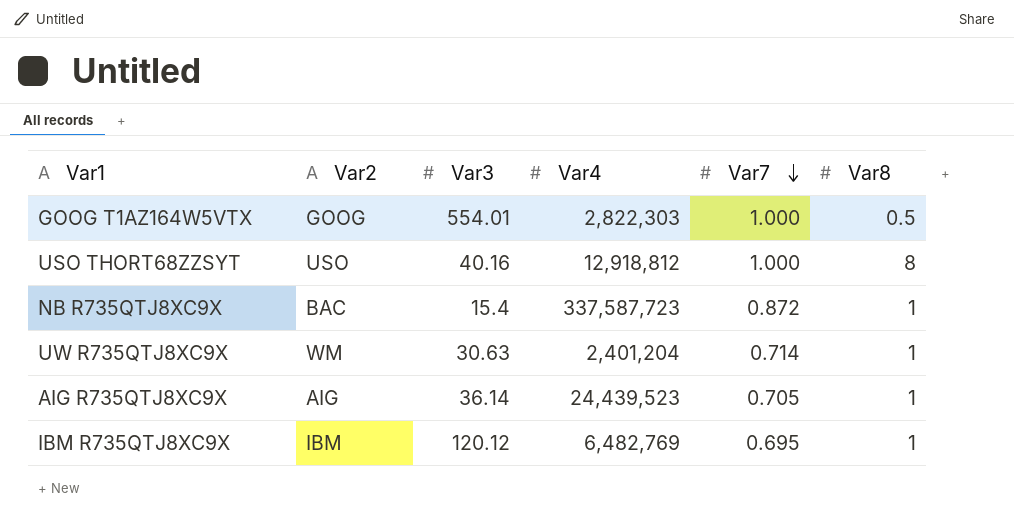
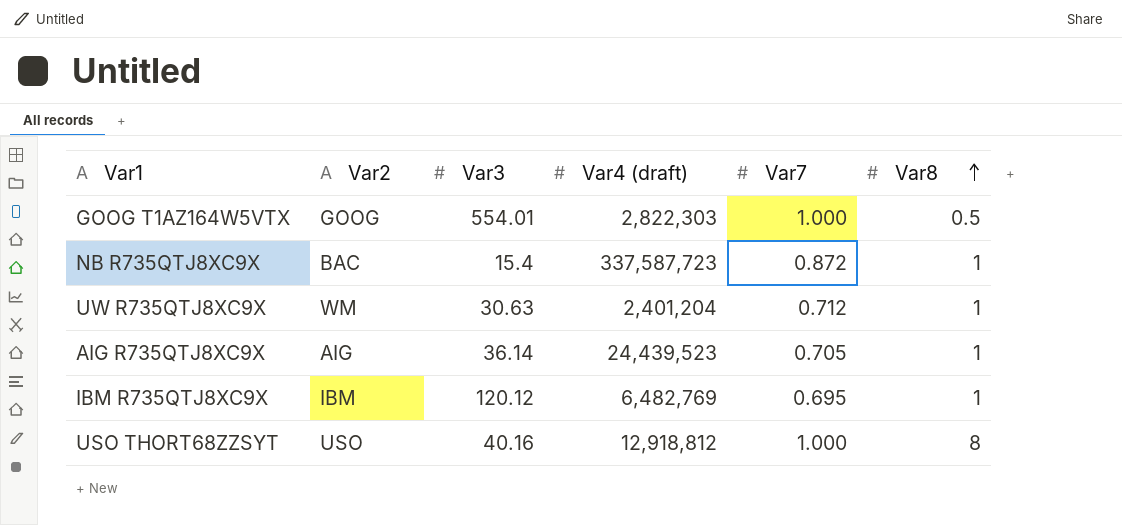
row order: Var7 descending -> Var8 ascending
column name: Var4 -> Var4 (draft)
UW R735QTJ8XC9X | Var7: 0.714 -> 0.712

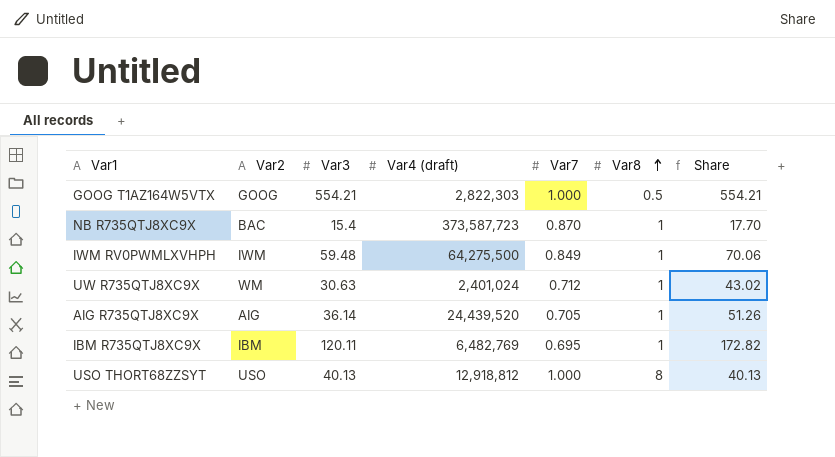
column Share | formula: none -> [Var3] / [Var7]
GOOG T1AZ164W5VTX | Var3: 554.01 -> 554.21
NB R735QTJ8XC9X | Var4 (draft): 337,587,723 -> 373,587,723
NB R735QTJ8XC9X | Var7: 0.872 -> 0.870
row IWM RV0PWMLXVHPH: none -> IWM | 59.48 | 64,275,500 | 0.849 | 1 | 70.06
UW R735QTJ8XC9X | Var4 (draft): 2,401,204 -> 2,401,024
AIG R735QTJ8XC9X | Var4 (draft): 24,439,523 -> 24,439,520
IBM R735QTJ8XC9X | Var3: 120.12 -> 120.11
USO THORT68ZZSYT | Var3: 40.16 -> 40.13

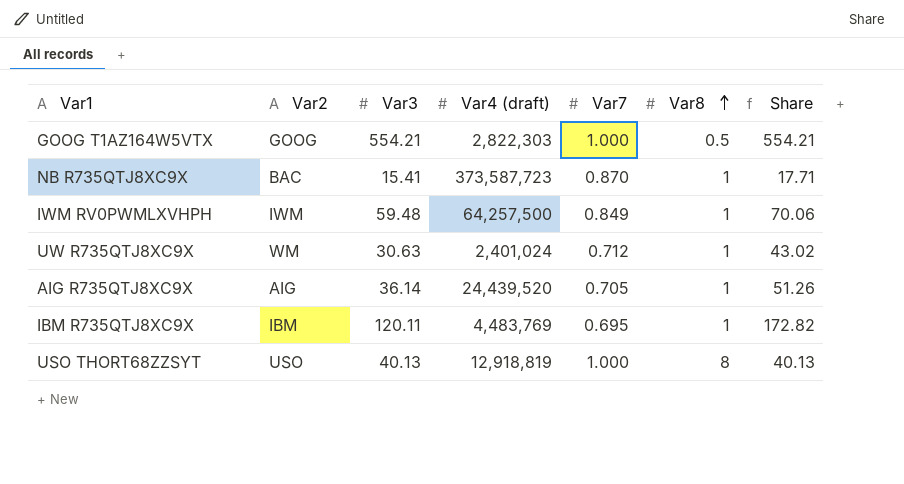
NB R735QTJ8XC9X | Var3: 15.4 -> 15.41
NB R735QTJ8XC9X | Share: 17.70 -> 17.71
IWM RV0PWMLXVHPH | Var4 (draft): 64,275,500 -> 64,257,500
IBM R735QTJ8XC9X | Var4 (draft): 6,482,769 -> 4,483,769
USO THORT68ZZSYT | Var4 (draft): 12,918,812 -> 12,918,819

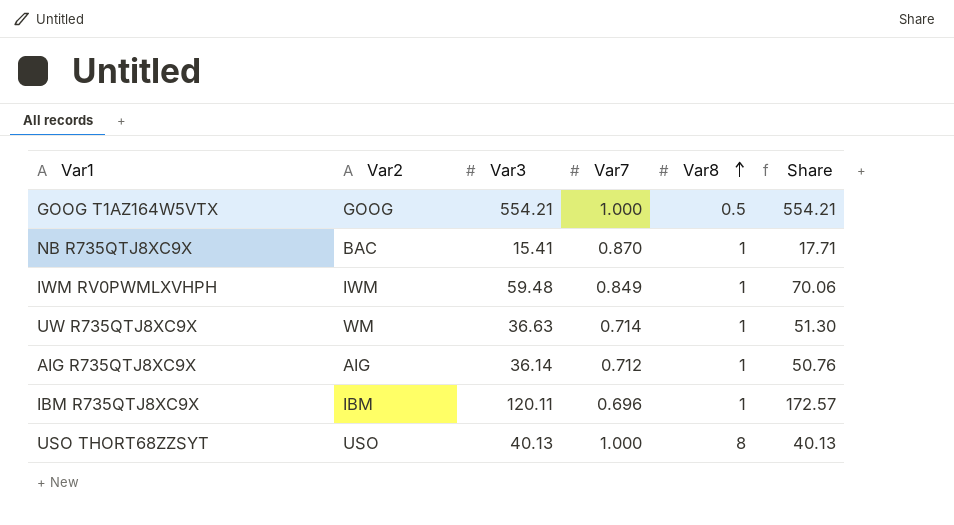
column Var4 (draft) | position: 4 -> none
UW R735QTJ8XC9X | Var3: 30.63 -> 36.63
UW R735QTJ8XC9X | Var7: 0.712 -> 0.714
UW R735QTJ8XC9X | Share: 43.02 -> 51.30
AIG R735QTJ8XC9X | Var7: 0.705 -> 0.712
AIG R735QTJ8XC9X | Share: 51.26 -> 50.76
IBM R735QTJ8XC9X | Var7: 0.695 -> 0.696
IBM R735QTJ8XC9X | Share: 172.82 -> 172.57

